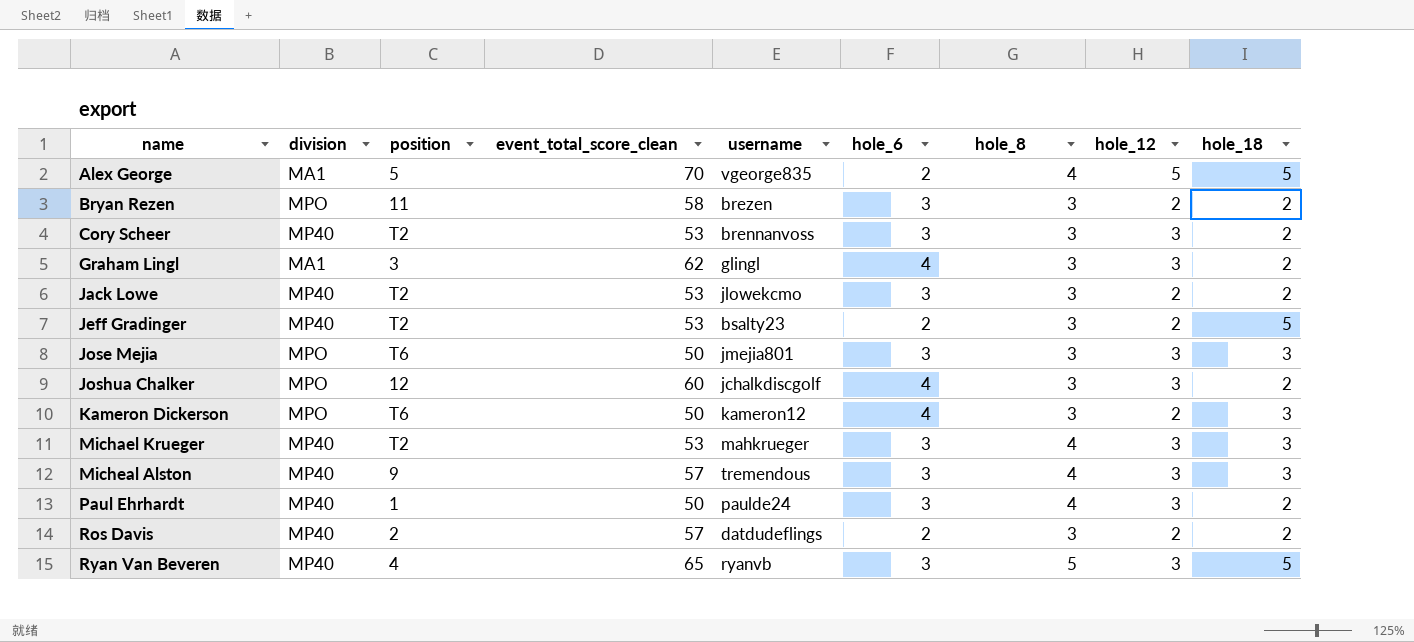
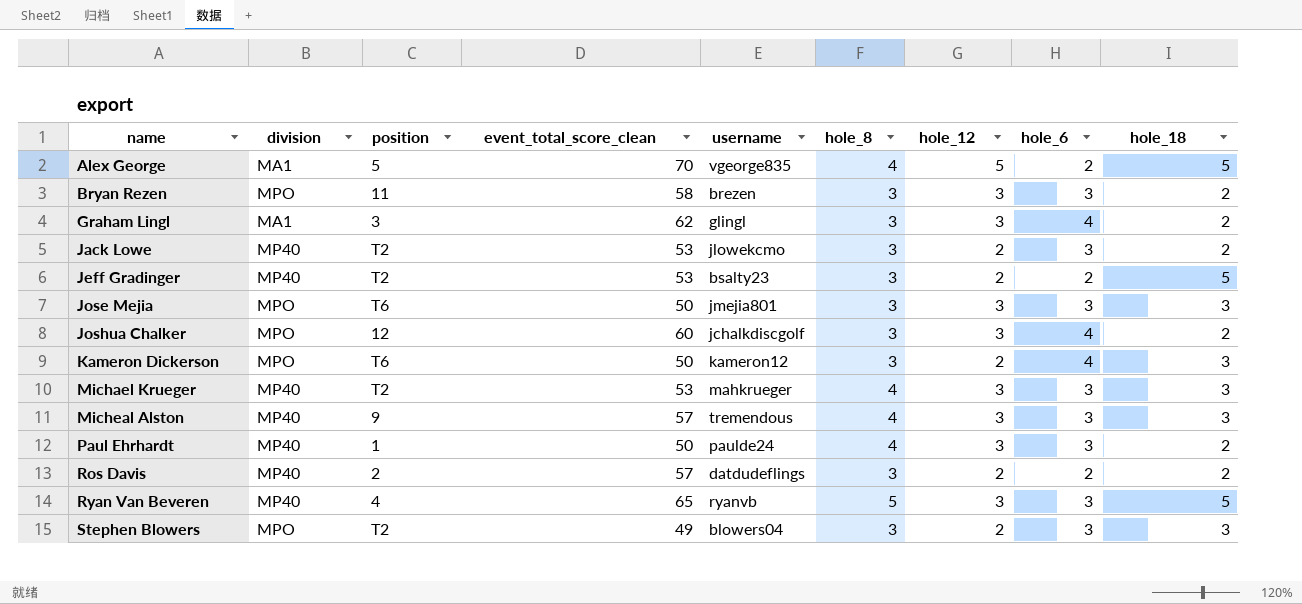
column hole_6 | position: 6 -> 8
row Cory Scheer: MP40 | T2 | 53 | brennanvoss | 3 | 3 | 3 | 2 -> none
Bryan Rezen | hole_12: 2 -> 3
row Stephen Blowers: none -> MPO | T2 | 49 | blowers04 | 3 | 2 | 3 | 3

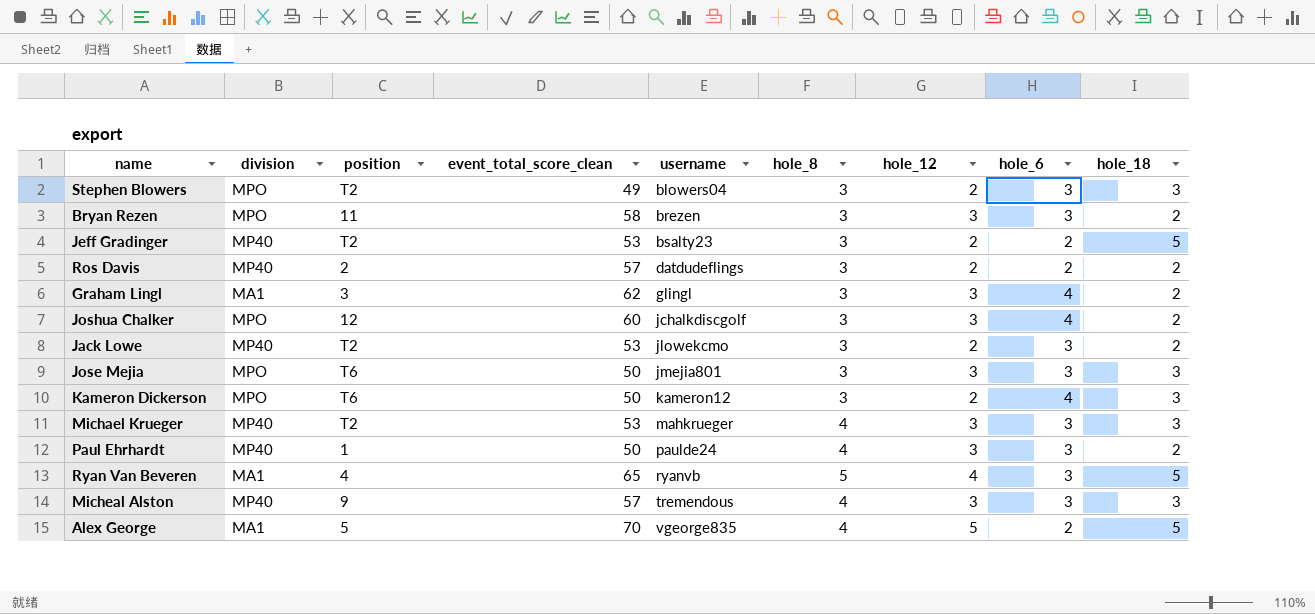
row order: name ascending -> username ascending
Ryan Van Beveren | division: MP40 -> MA1
Ryan Van Beveren | hole_12: 3 -> 4

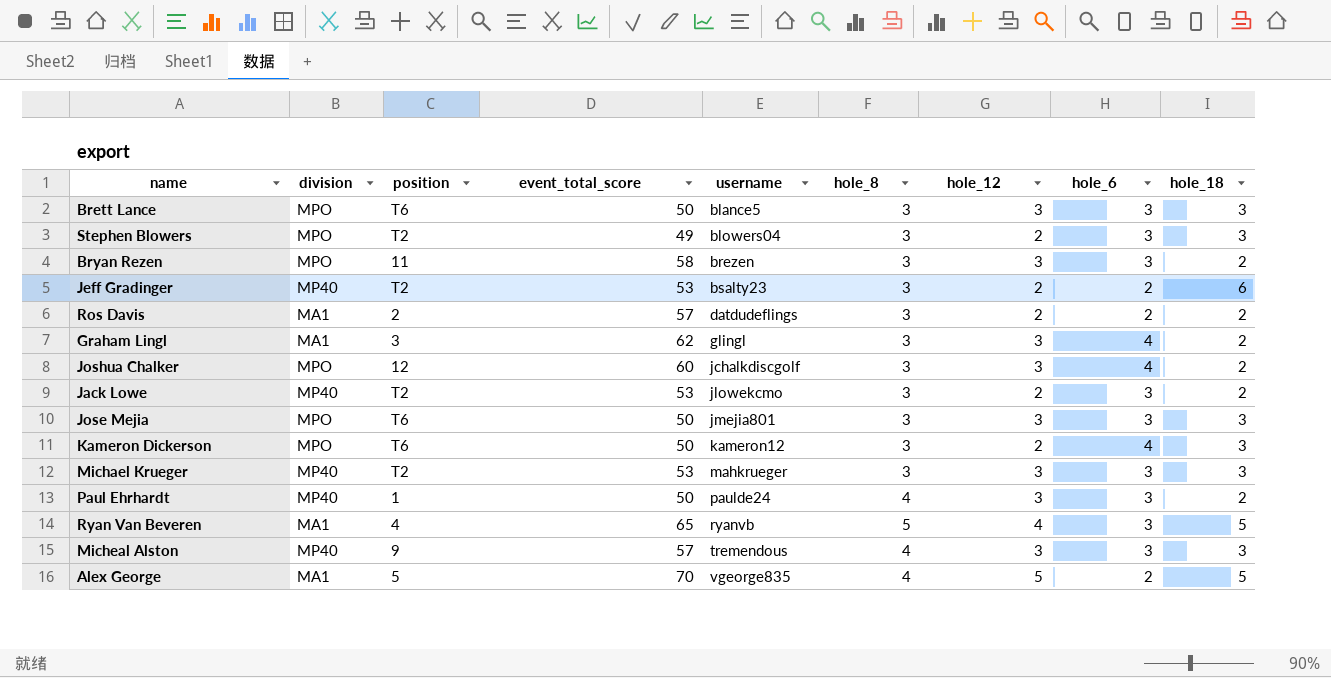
column name: event_total_score_clean -> event_total_score
row Brett Lance: none -> MPO | T6 | 50 | blance5 | 3 | 3 | 3 | 3
Jeff Gradinger | hole_18: 5 -> 6
Ros Davis | division: MP40 -> MA1
Michael Krueger | hole_8: 4 -> 3

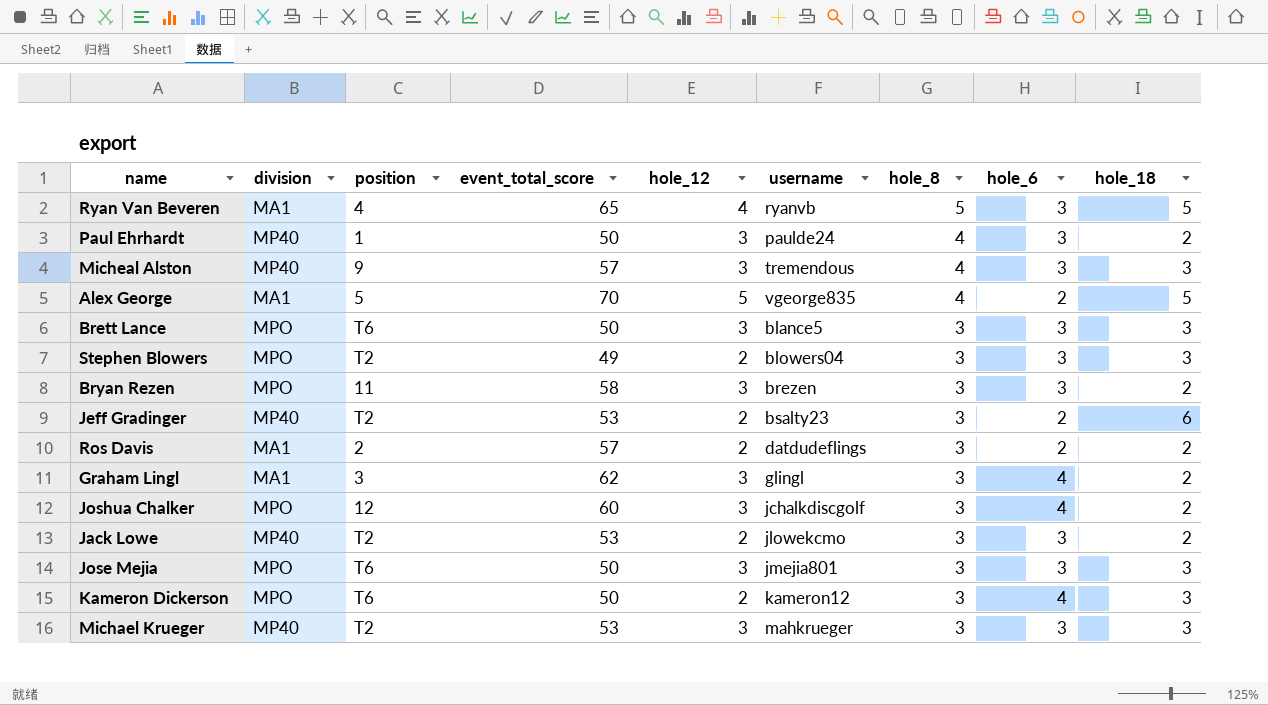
row order: username ascending -> hole_8 descending
column hole_12 | position: 7 -> 5

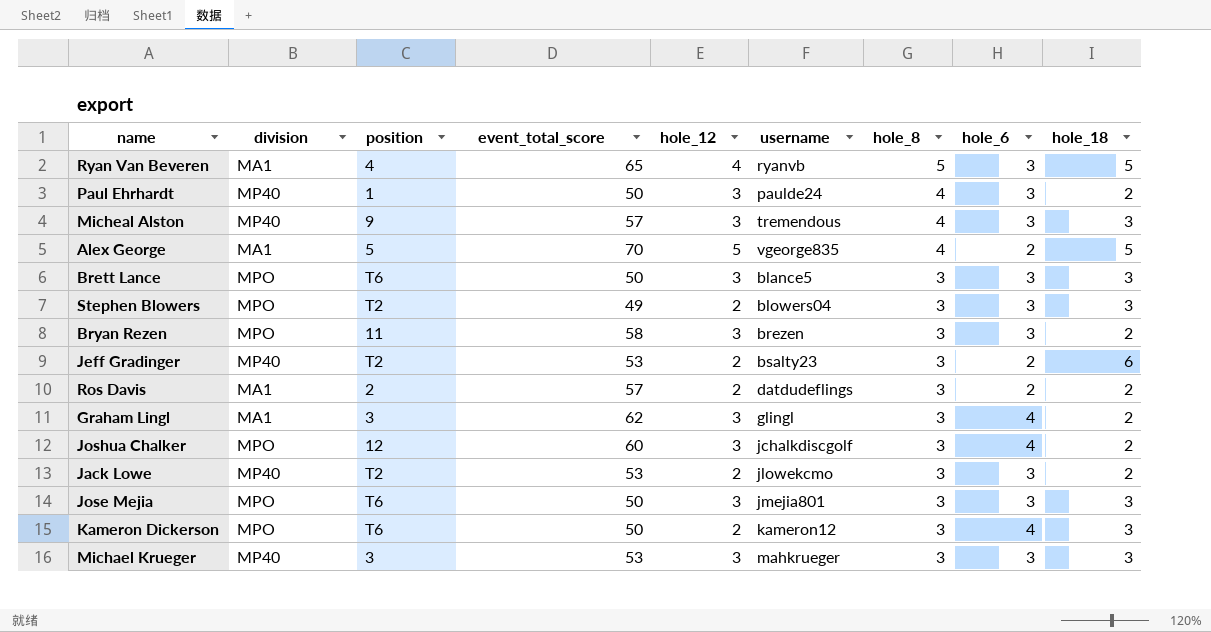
Michael Krueger | position: T2 -> 3

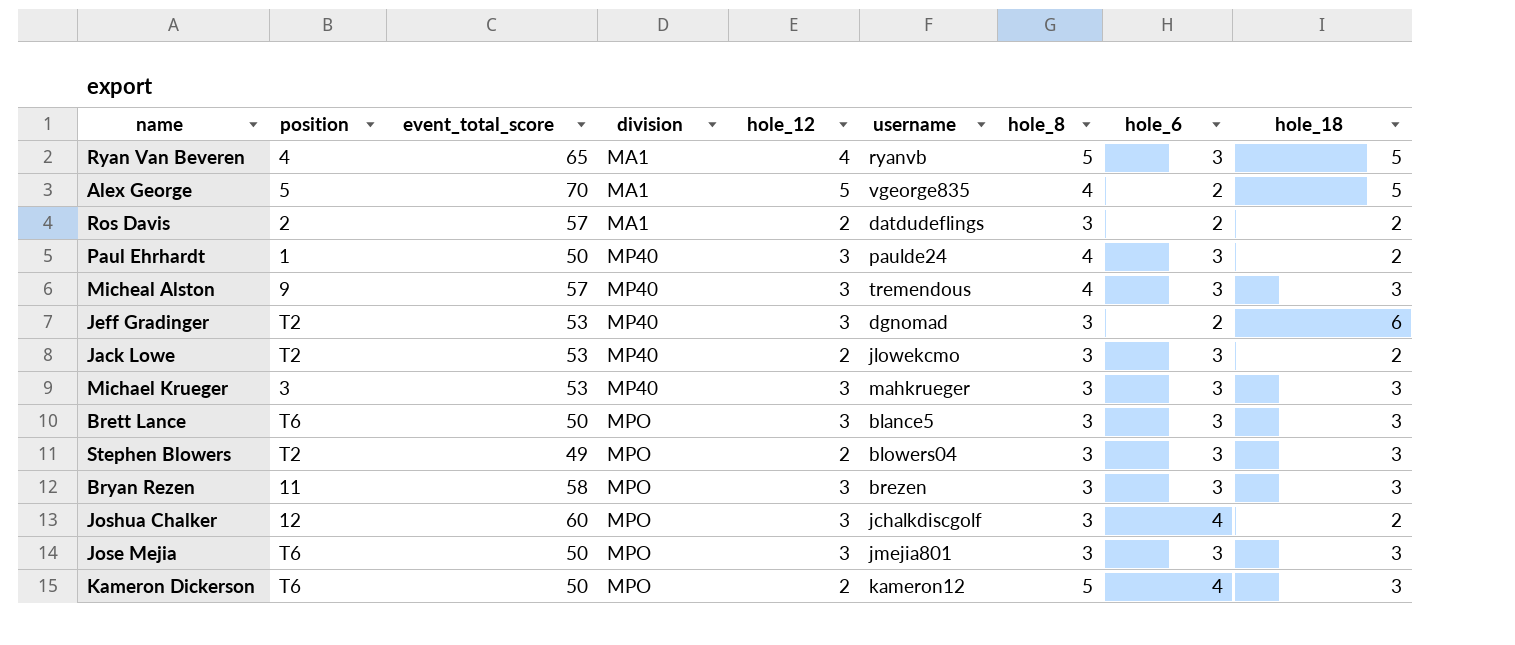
row order: hole_8 descending -> division ascending
column division | position: 2 -> 4
row Graham Lingl: MA1 | 3 | 62 | 3 | glingl | 3 | 4 | 2 -> none
Jeff Gradinger | hole_12: 2 -> 3
Jeff Gradinger | username: bsalty23 -> dgnomad
Bryan Rezen | hole_18: 2 -> 3
Kameron Dickerson | hole_8: 3 -> 5

